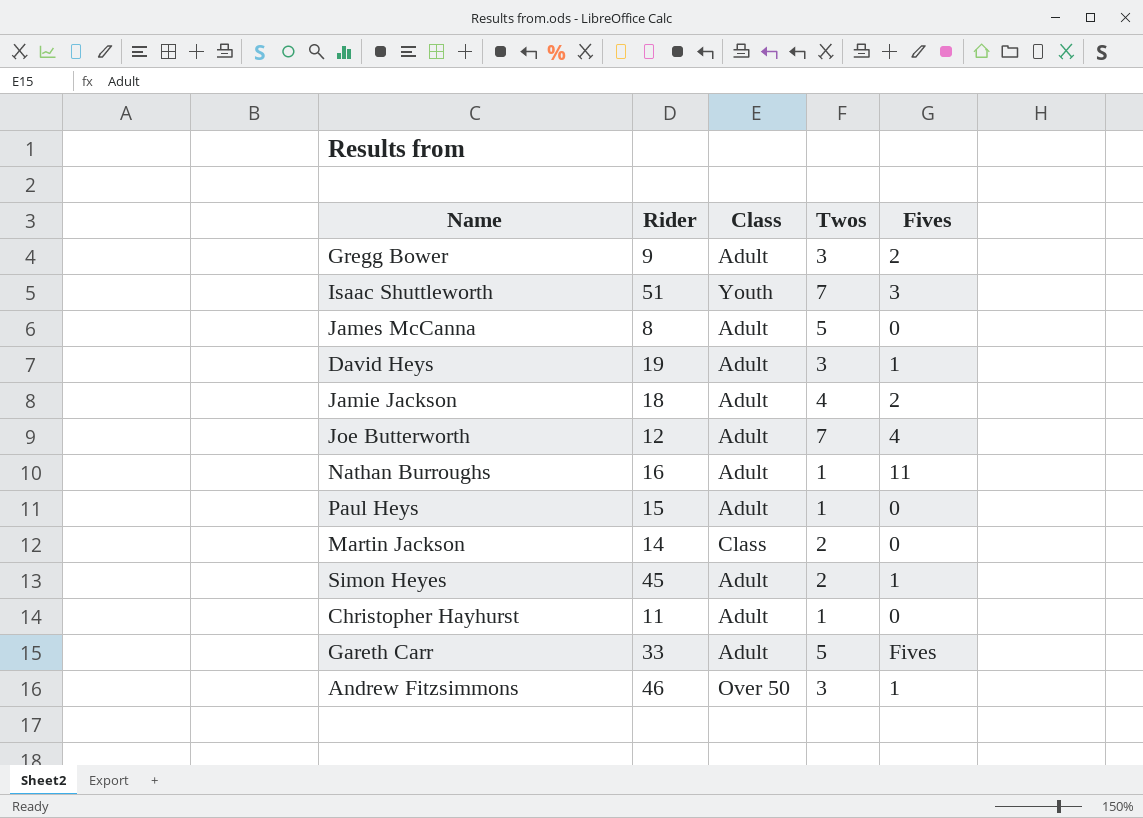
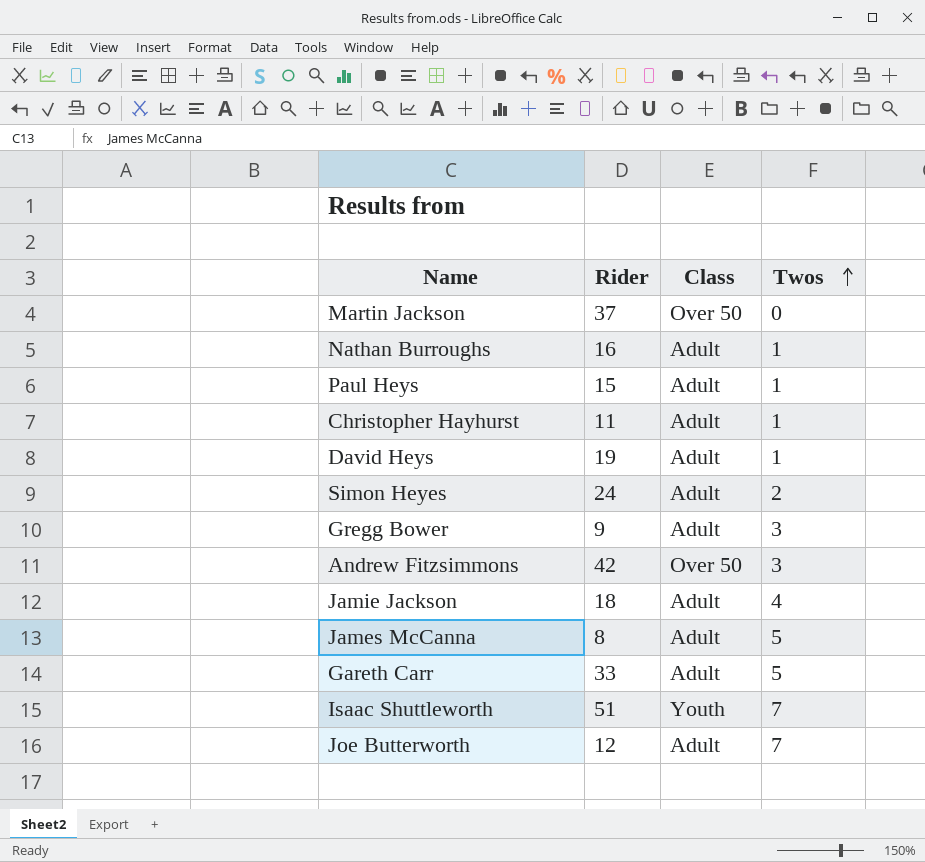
row order: none -> Twos ascending
column Fives | position: 5 -> none
Martin Jackson | Rider: 14 -> 37
Martin Jackson | Class: Class -> Over 50
Martin Jackson | Twos: 2 -> 0
David Heys | Twos: 3 -> 1
Simon Heyes | Rider: 45 -> 24
Andrew Fitzsimmons | Rider: 46 -> 42

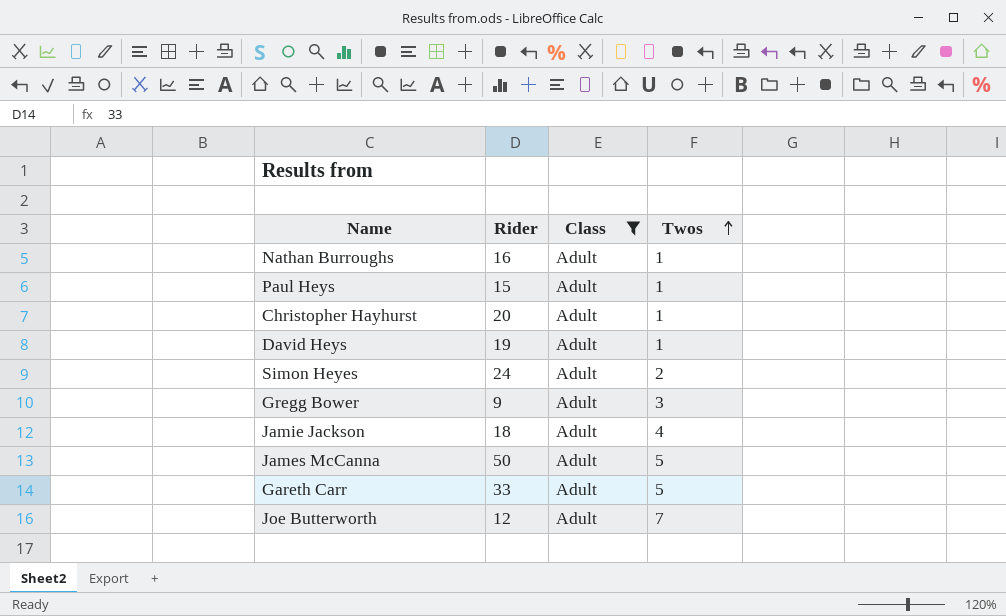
filter: none -> Class = Adult
Christopher Hayhurst | Rider: 11 -> 20
James McCanna | Rider: 8 -> 50

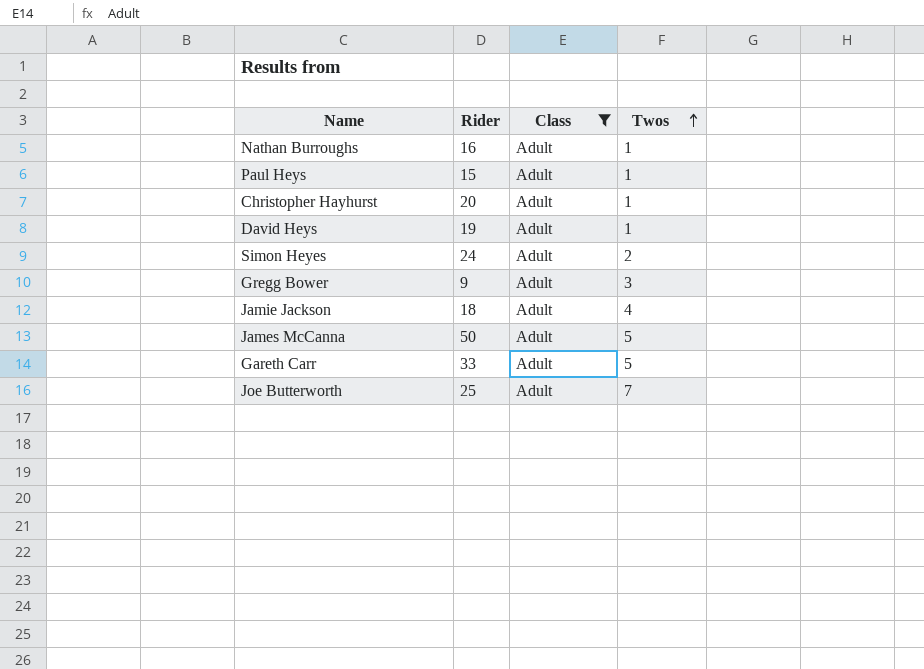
Joe Butterworth | Rider: 12 -> 25

